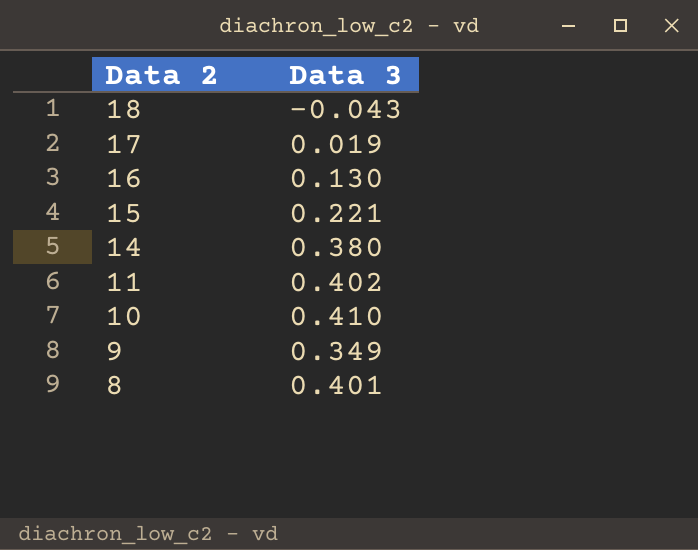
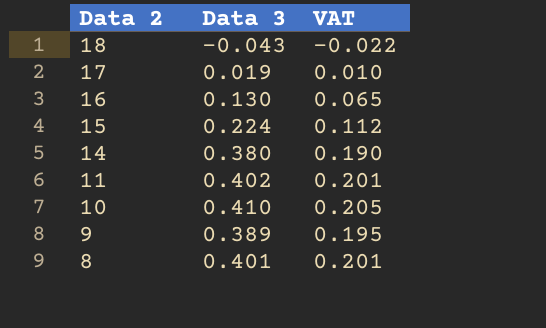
column VAT | formula: none -> [Data 3] * 0.5
15 | Data 3: 0.221 -> 0.224
9 | Data 3: 0.349 -> 0.389

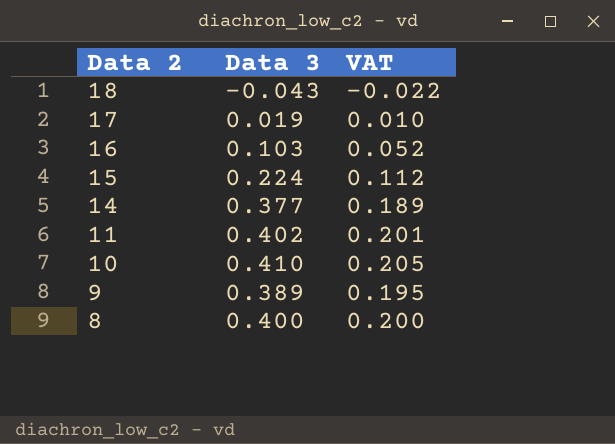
16 | Data 3: 0.130 -> 0.103
16 | VAT: 0.065 -> 0.052
14 | Data 3: 0.380 -> 0.377
14 | VAT: 0.190 -> 0.189
8 | Data 3: 0.401 -> 0.400
8 | VAT: 0.201 -> 0.200

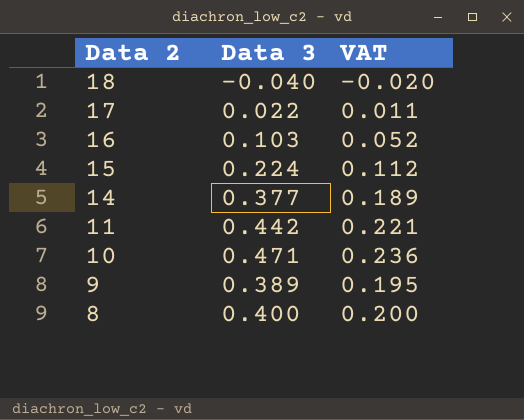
18 | Data 3: -0.043 -> -0.040
18 | VAT: -0.022 -> -0.020
17 | Data 3: 0.019 -> 0.022
17 | VAT: 0.010 -> 0.011
11 | Data 3: 0.402 -> 0.442
11 | VAT: 0.201 -> 0.221
10 | Data 3: 0.410 -> 0.471
10 | VAT: 0.205 -> 0.236

